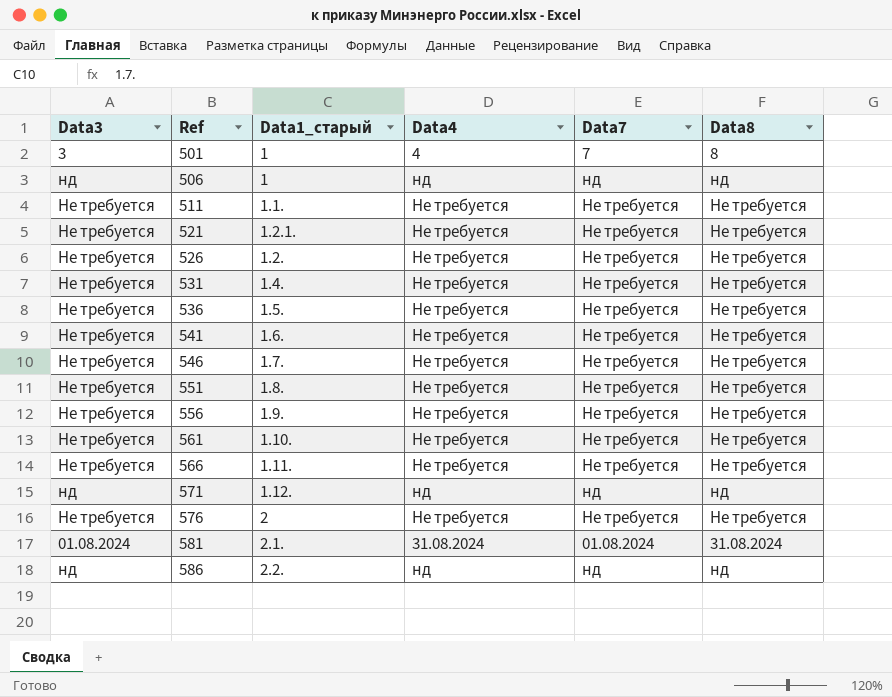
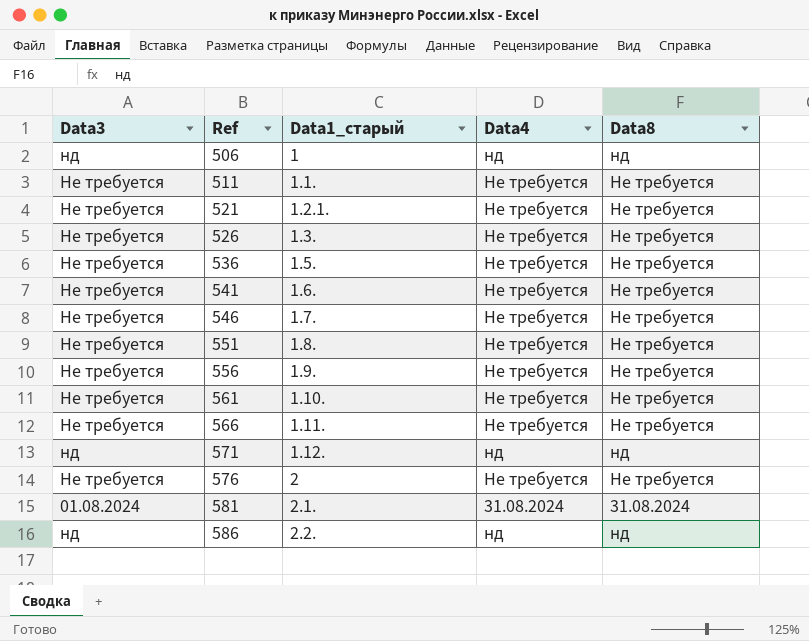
column Data7 | position: 5 -> none
row 501: 3 | 1 | 4 | 7 | 8 -> none
row 531: Не требуется | 1.4. | Не требуется | Не требуется | Не требуется -> none
526 | Data1_старый: 1.2. -> 1.3.

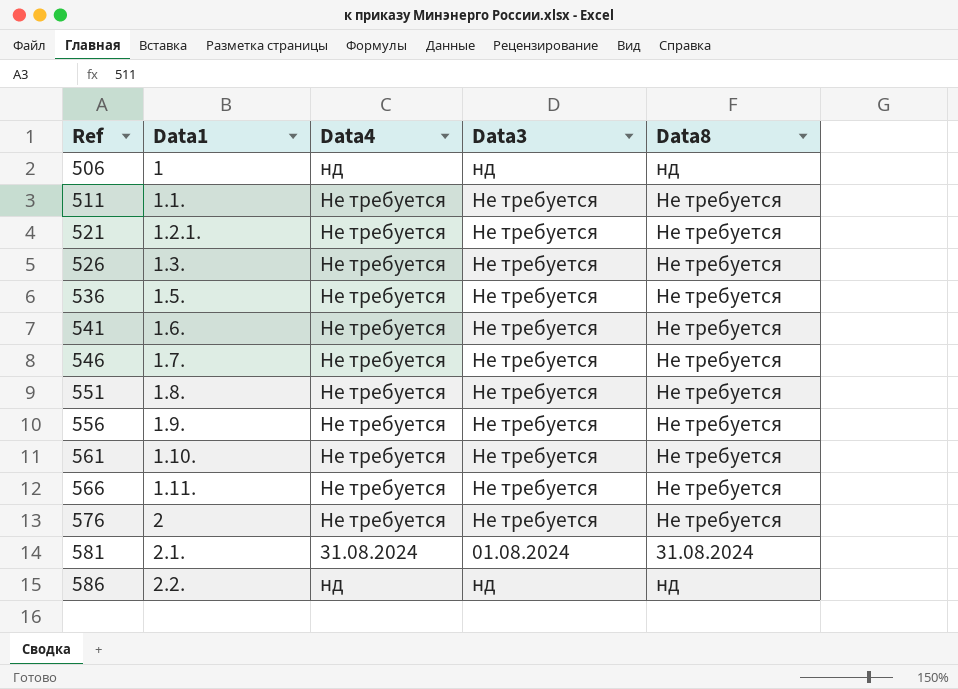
column name: Data1_старый -> Data1
column Data3 | position: 1 -> 4
row 571: нд | 1.12. | нд | нд -> none

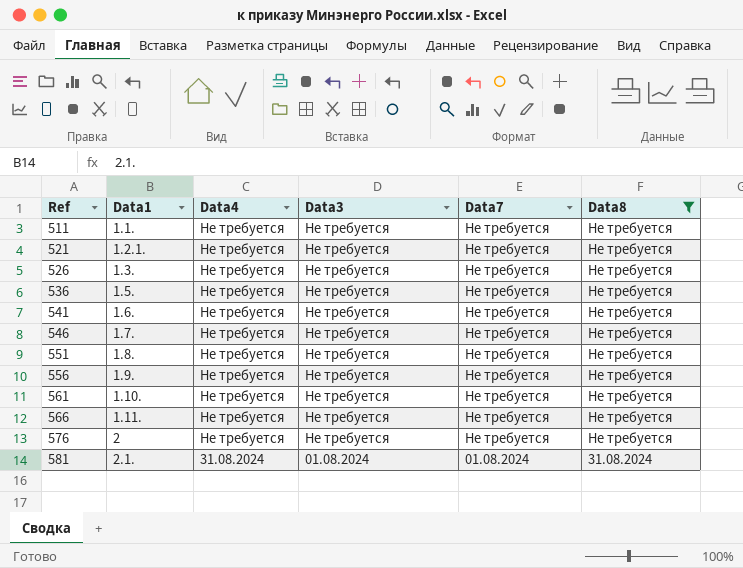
filter: none -> Data8 != нд
column Data7 | position: none -> 5

